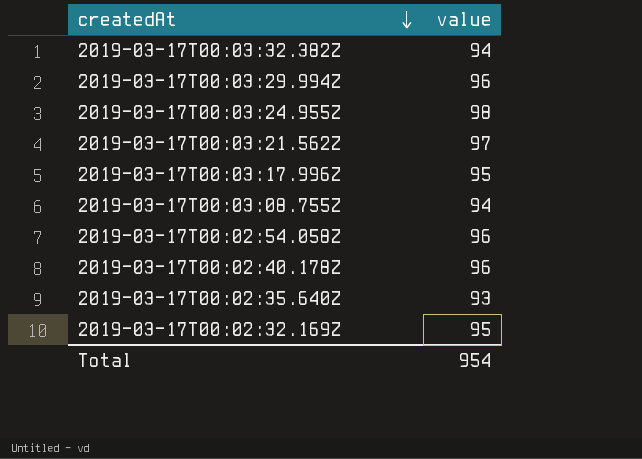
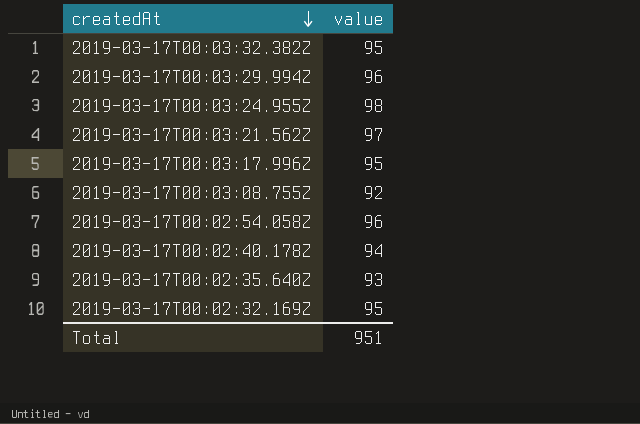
2019-03-17T00:03:32.382Z | value: 94 -> 95
2019-03-17T00:03:08.755Z | value: 94 -> 92
2019-03-17T00:02:40.178Z | value: 96 -> 94
Total | value: 954 -> 951

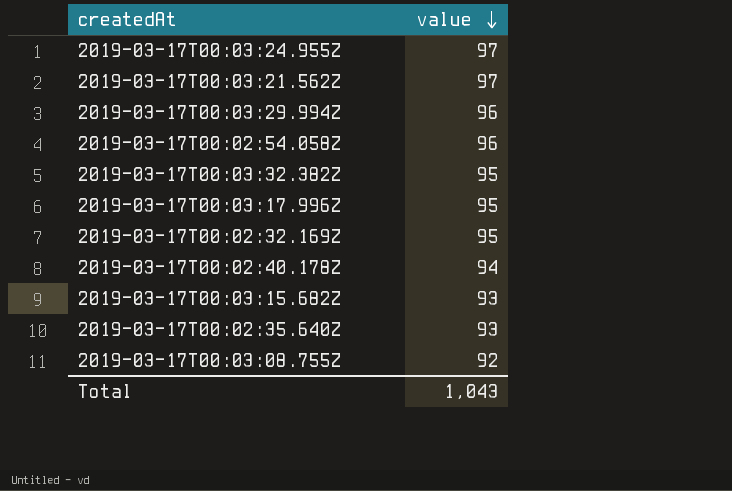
row order: createdAt descending -> value descending
2019-03-17T00:03:24.955Z | value: 98 -> 97
row 2019-03-17T00:03:15.682Z: none -> 93
Total | value: 951 -> 1,043

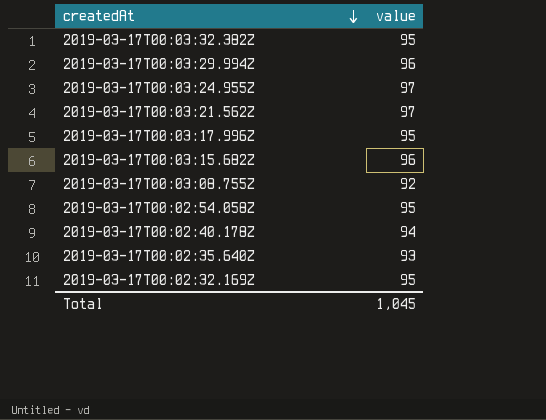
row order: value descending -> createdAt descending
2019-03-17T00:03:15.682Z | value: 93 -> 96
2019-03-17T00:02:54.058Z | value: 96 -> 95
Total | value: 1,043 -> 1,045

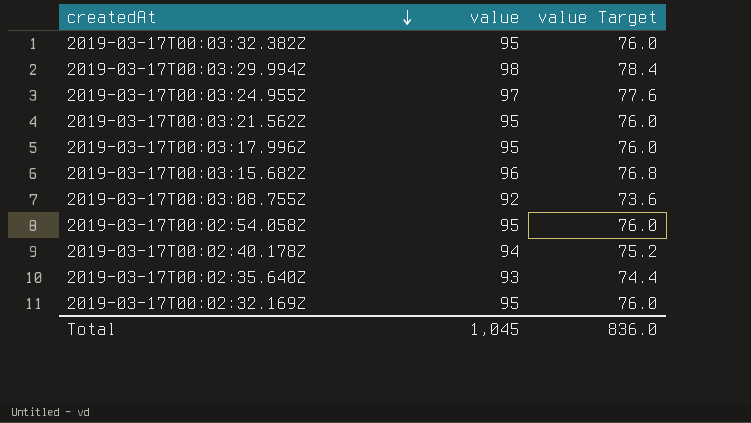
column value Target | formula: none -> [value] * 0.8
2019-03-17T00:03:29.994Z | value: 96 -> 98
2019-03-17T00:03:21.562Z | value: 97 -> 95

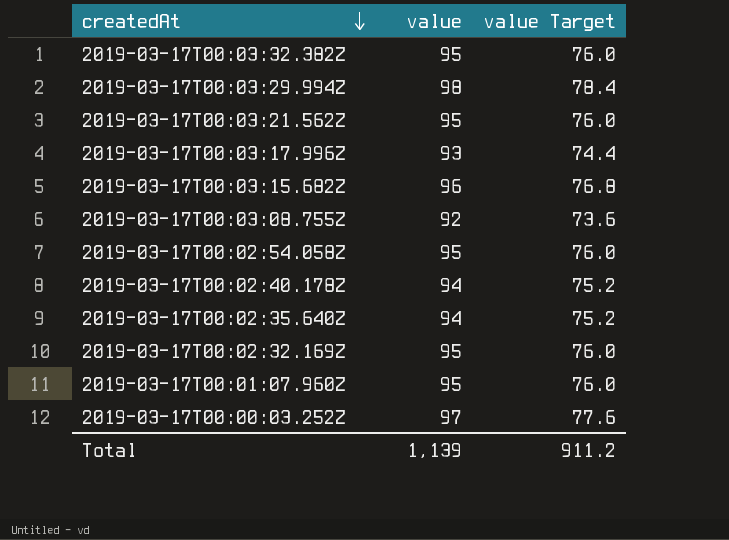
row 2019-03-17T00:03:24.955Z: 97 | 77.6 -> none
2019-03-17T00:03:17.996Z | value: 95 -> 93
2019-03-17T00:03:17.996Z | value Target: 76.0 -> 74.4
2019-03-17T00:02:35.640Z | value: 93 -> 94
2019-03-17T00:02:35.640Z | value Target: 74.4 -> 75.2
row 2019-03-17T00:01:07.960Z: none -> 95 | 76.0
row 2019-03-17T00:00:03.252Z: none -> 97 | 77.6
Total | value: 1,045 -> 1,139
Total | value Target: 836.0 -> 911.2

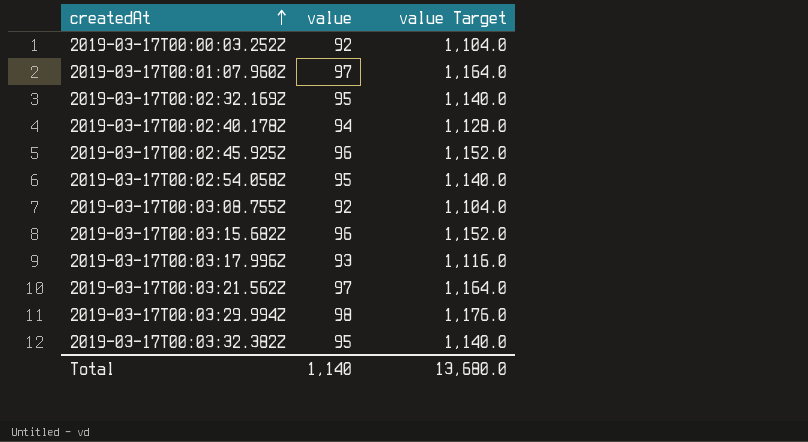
row order: createdAt descending -> createdAt ascending
column value Target | formula: [value] * 0.8 -> [value] * 12
row 2019-03-17T00:02:35.640Z: 94 | 75.2 -> none
2019-03-17T00:00:03.252Z | value: 97 -> 92
2019-03-17T00:01:07.960Z | value: 95 -> 97
row 2019-03-17T00:02:45.925Z: none -> 96 | 1,152.0
2019-03-17T00:03:21.562Z | value: 95 -> 97
Total | value: 1,139 -> 1,140
Total | value Target: 911.2 -> 13,680.0

